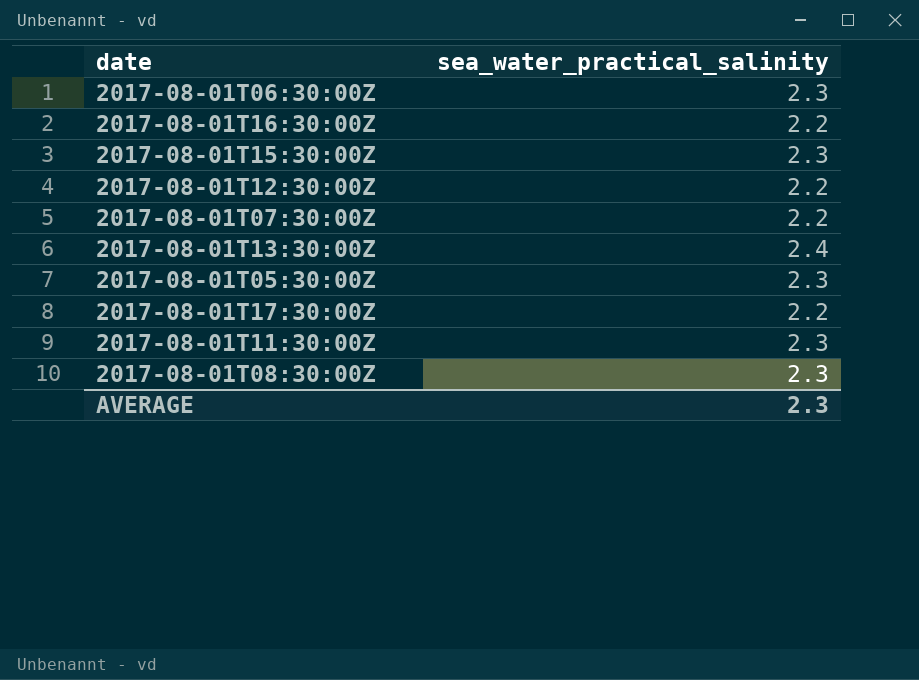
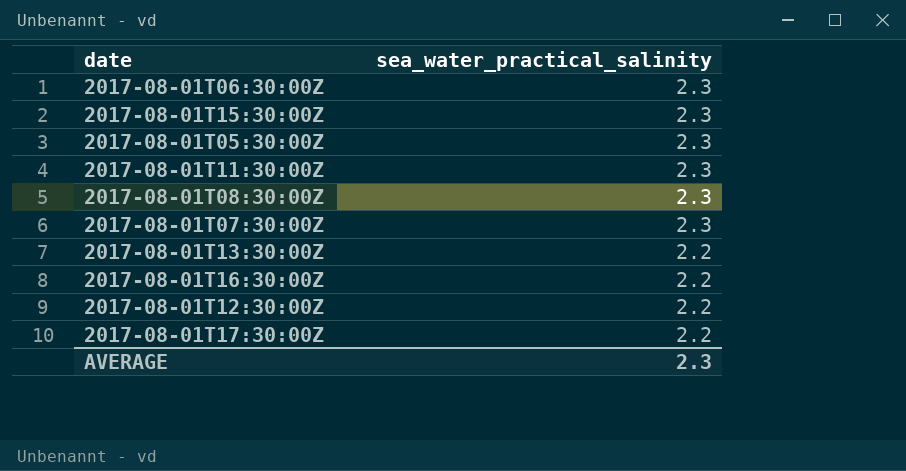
row order: none -> sea_water_practical_salinity descending
2017-08-01T07:30:00Z | sea_water_practical_salinity: 2.2 -> 2.3
2017-08-01T13:30:00Z | sea_water_practical_salinity: 2.4 -> 2.2

